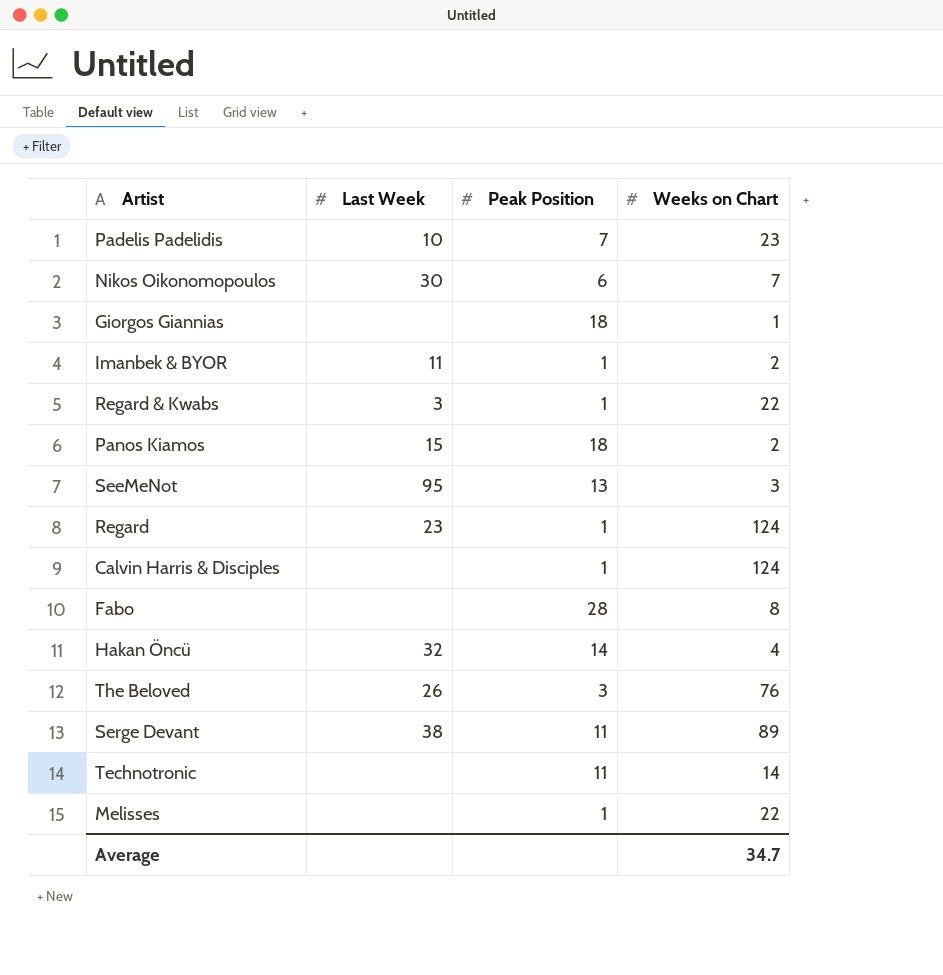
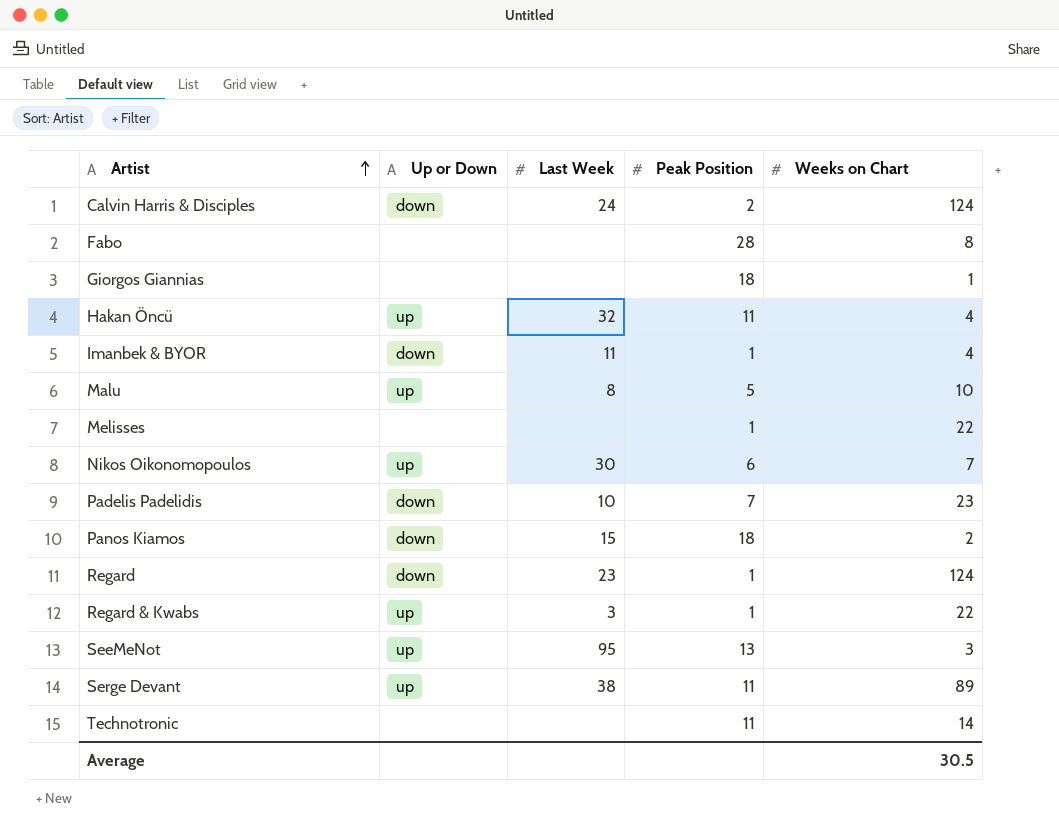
row order: none -> Artist ascending
column Up or Down | position: none -> 2
row The Beloved: 26 | 3 | 76 -> none
Calvin Harris & Disciples | Last Week: none -> 24
Calvin Harris & Disciples | Peak Position: 1 -> 2
Hakan Öncü | Peak Position: 14 -> 11
Imanbek & BYOR | Weeks on Chart: 2 -> 4
row Malu: none -> up | 8 | 5 | 10
Average | Weeks on Chart: 34.7 -> 30.5

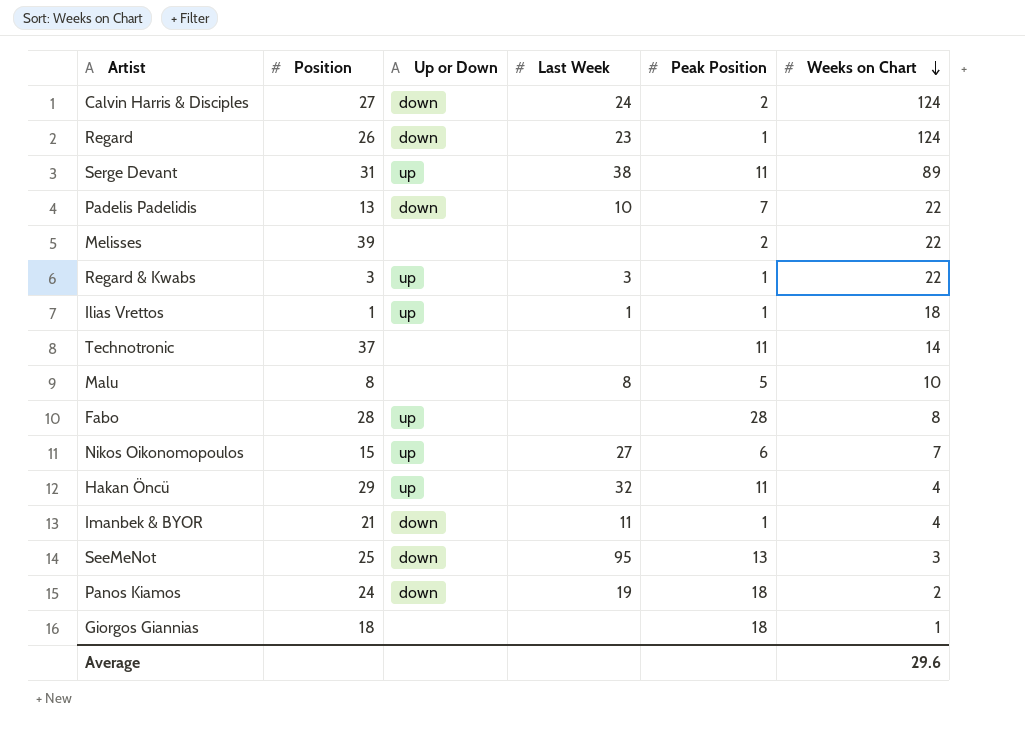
row order: Artist ascending -> Weeks on Chart descending
column Position | position: none -> 2
Padelis Padelidis | Weeks on Chart: 23 -> 22
Melisses | Peak Position: 1 -> 2
row Ilias Vrettos: none -> 1 | up | 1 | 1 | 18
Malu | Up or Down: up -> none
Fabo | Up or Down: none -> up
Nikos Oikonomopoulos | Last Week: 30 -> 27
SeeMeNot | Up or Down: up -> down
Panos Kiamos | Last Week: 15 -> 19
Average | Weeks on Chart: 30.5 -> 29.6

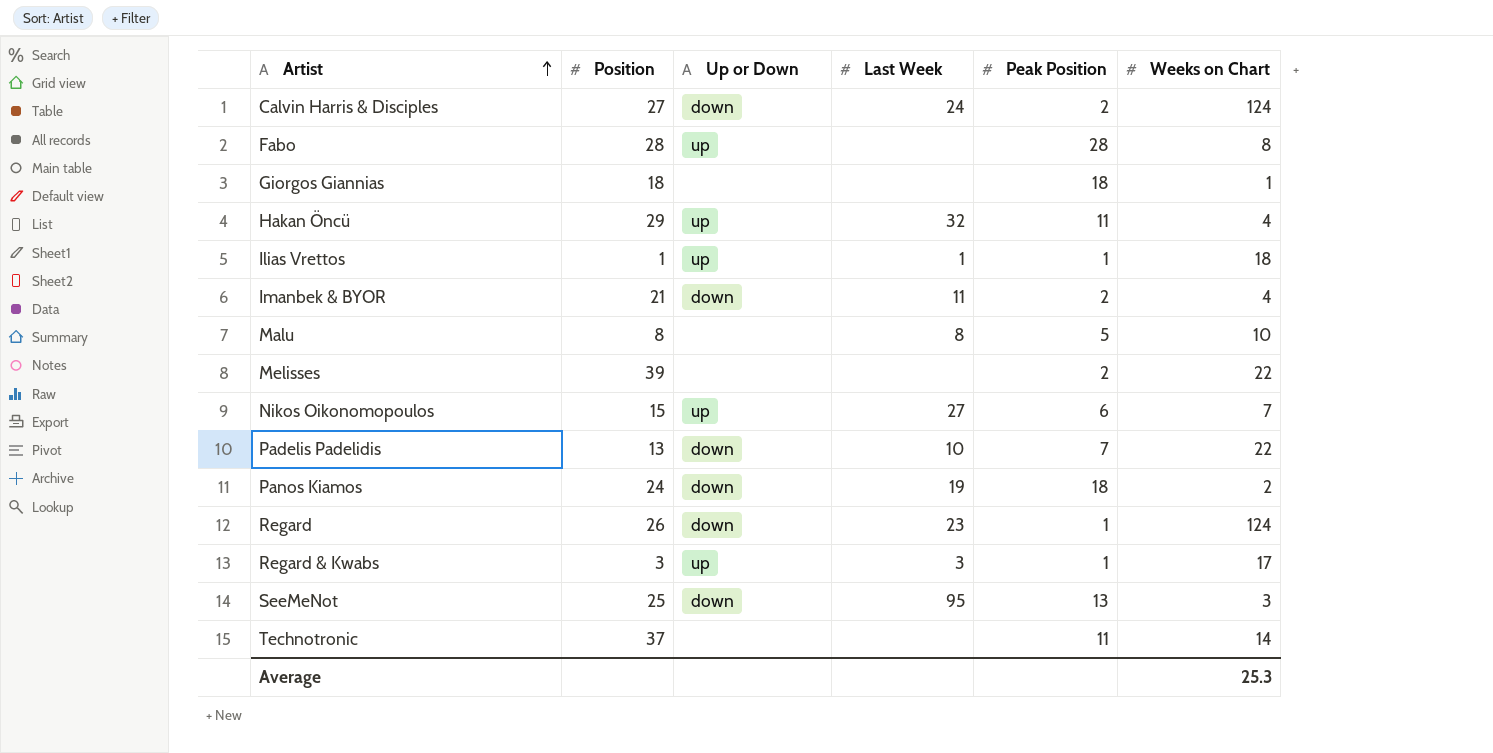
row order: Weeks on Chart descending -> Artist ascending
row Serge Devant: 31 | up | 38 | 11 | 89 -> none
Imanbek & BYOR | Peak Position: 1 -> 2
Regard & Kwabs | Weeks on Chart: 22 -> 17
Average | Weeks on Chart: 29.6 -> 25.3

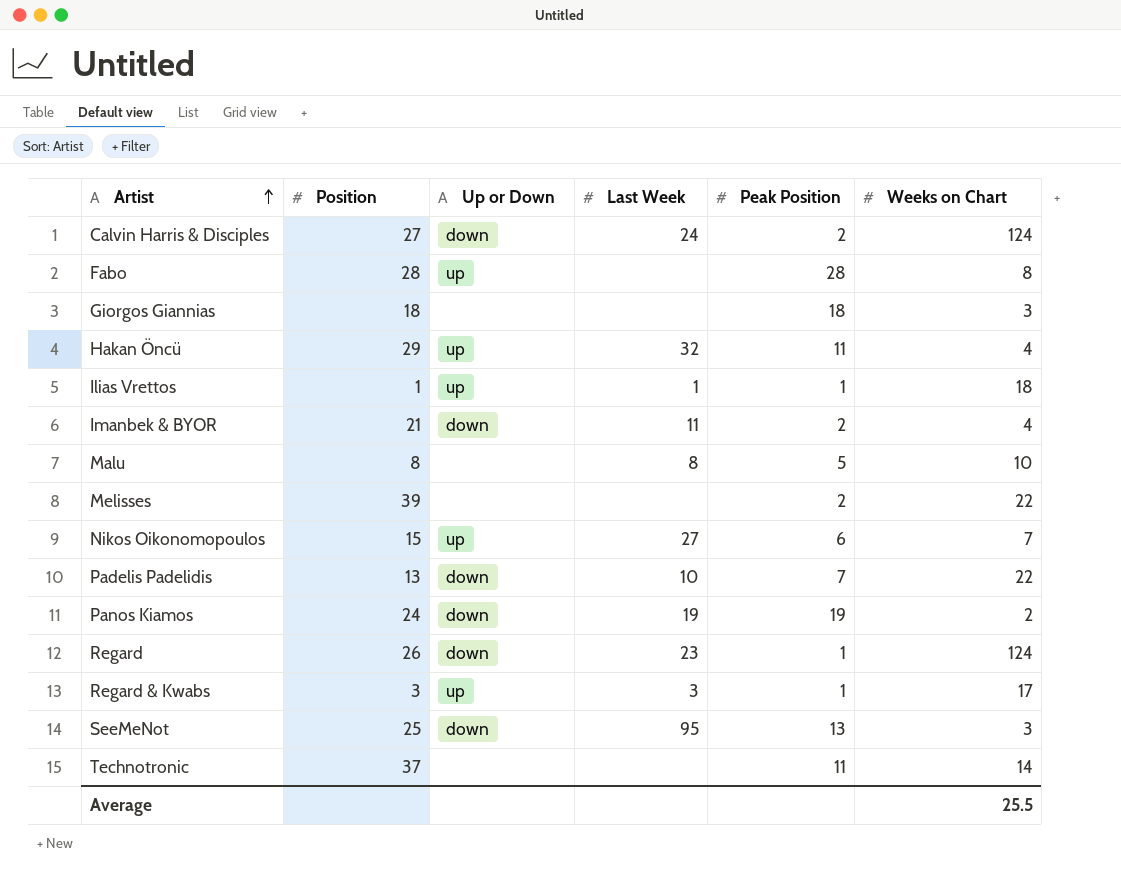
Giorgos Giannias | Weeks on Chart: 1 -> 3
Panos Kiamos | Peak Position: 18 -> 19
Average | Weeks on Chart: 25.3 -> 25.5

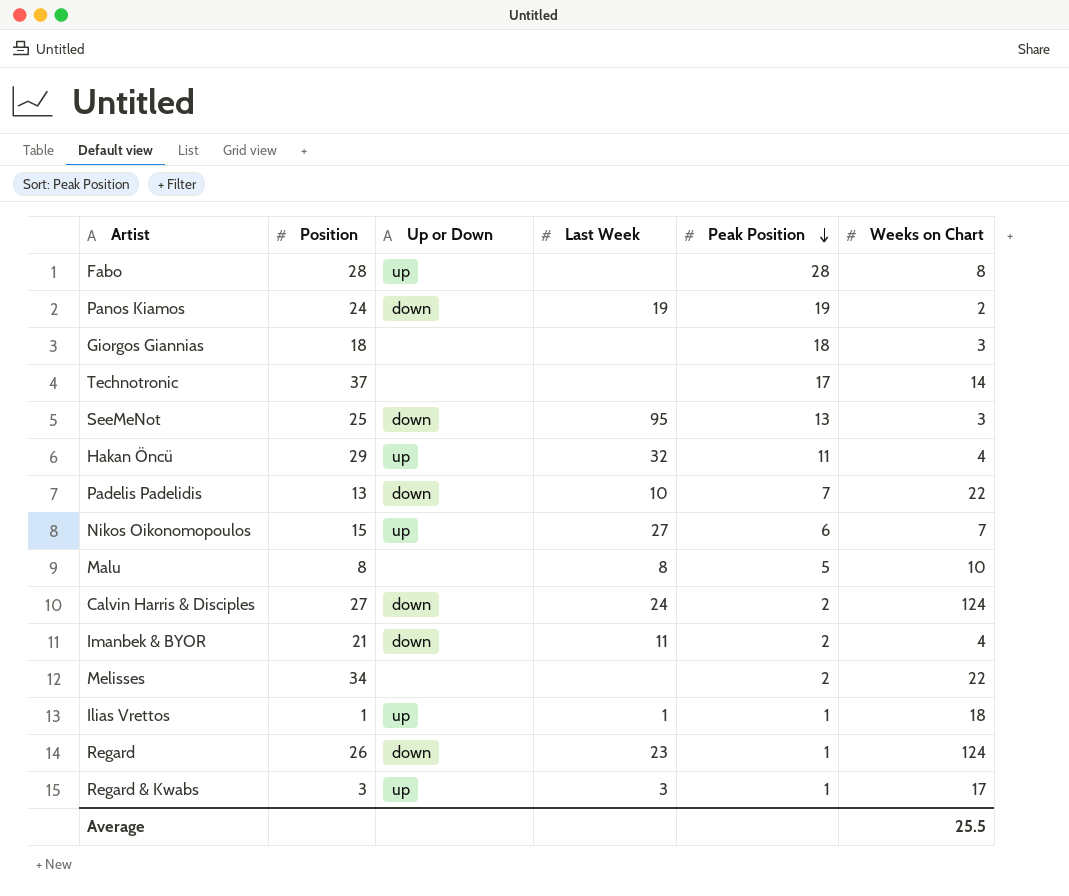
row order: Artist ascending -> Peak Position descending
Technotronic | Peak Position: 11 -> 17
Melisses | Position: 39 -> 34

